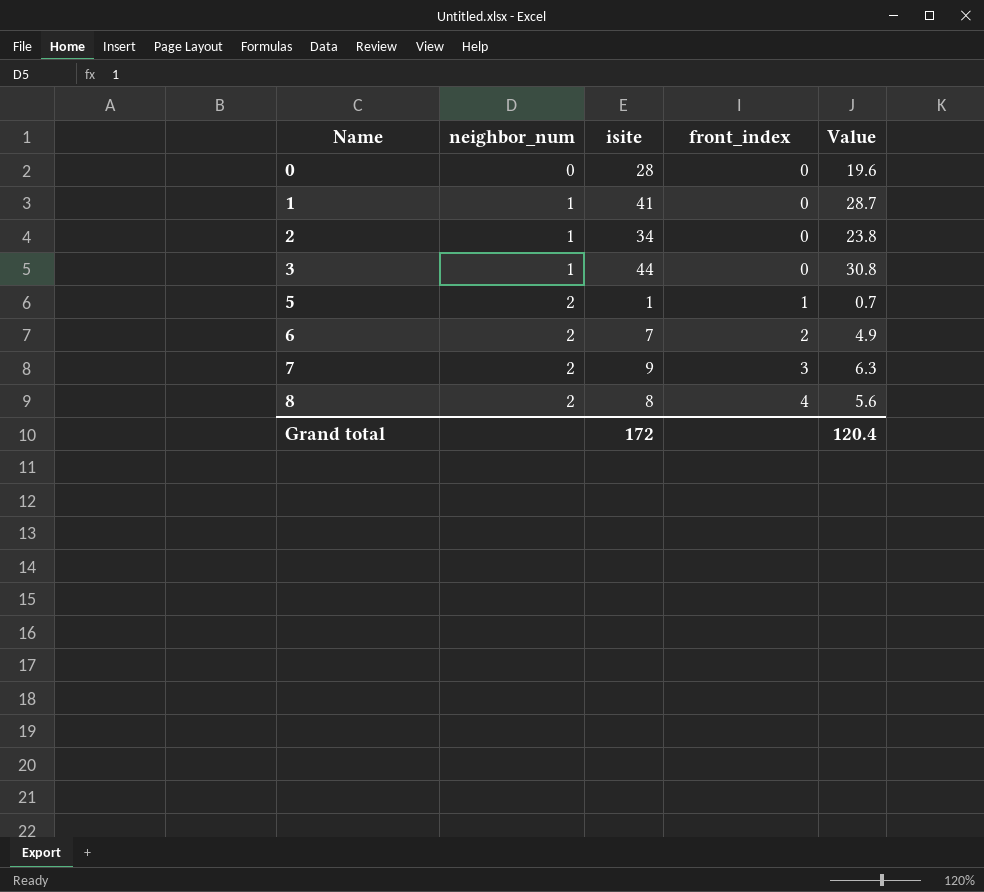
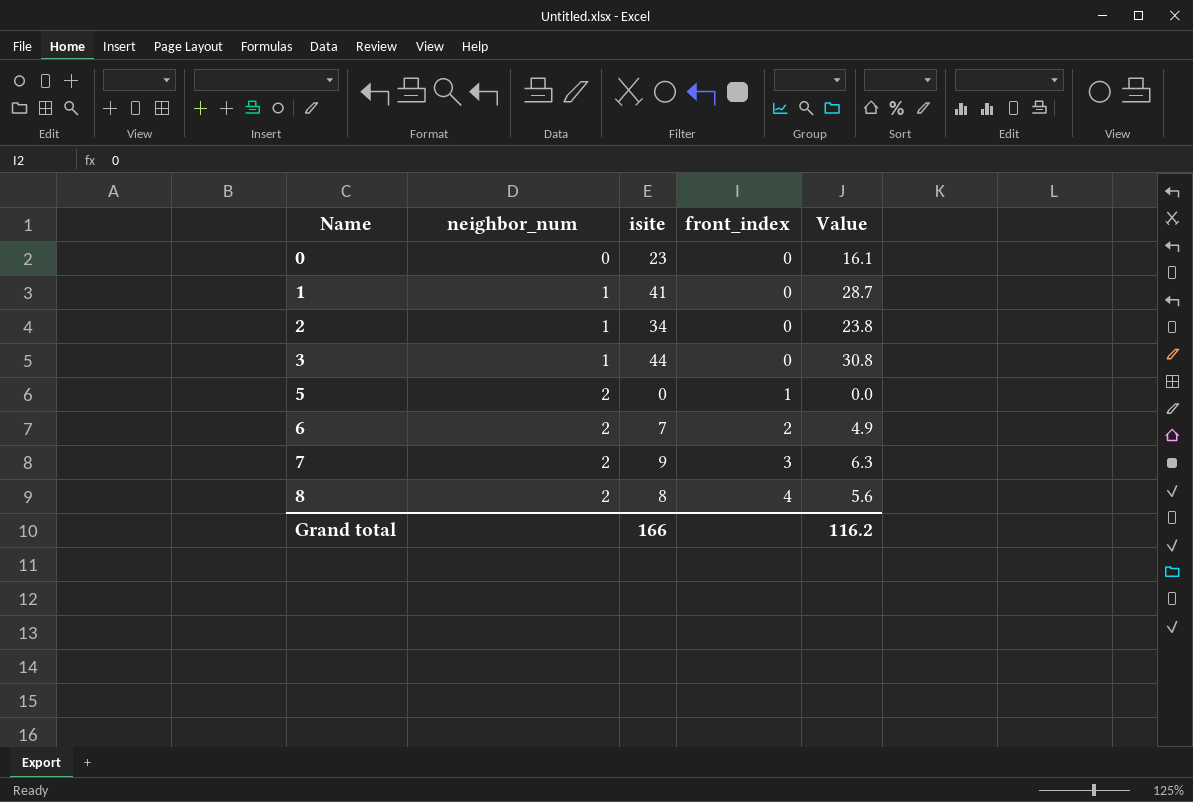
0 | isite: 28 -> 23
0 | Value: 19.6 -> 16.1
5 | isite: 1 -> 0
5 | Value: 0.7 -> 0.0
Grand total | isite: 172 -> 166
Grand total | Value: 120.4 -> 116.2

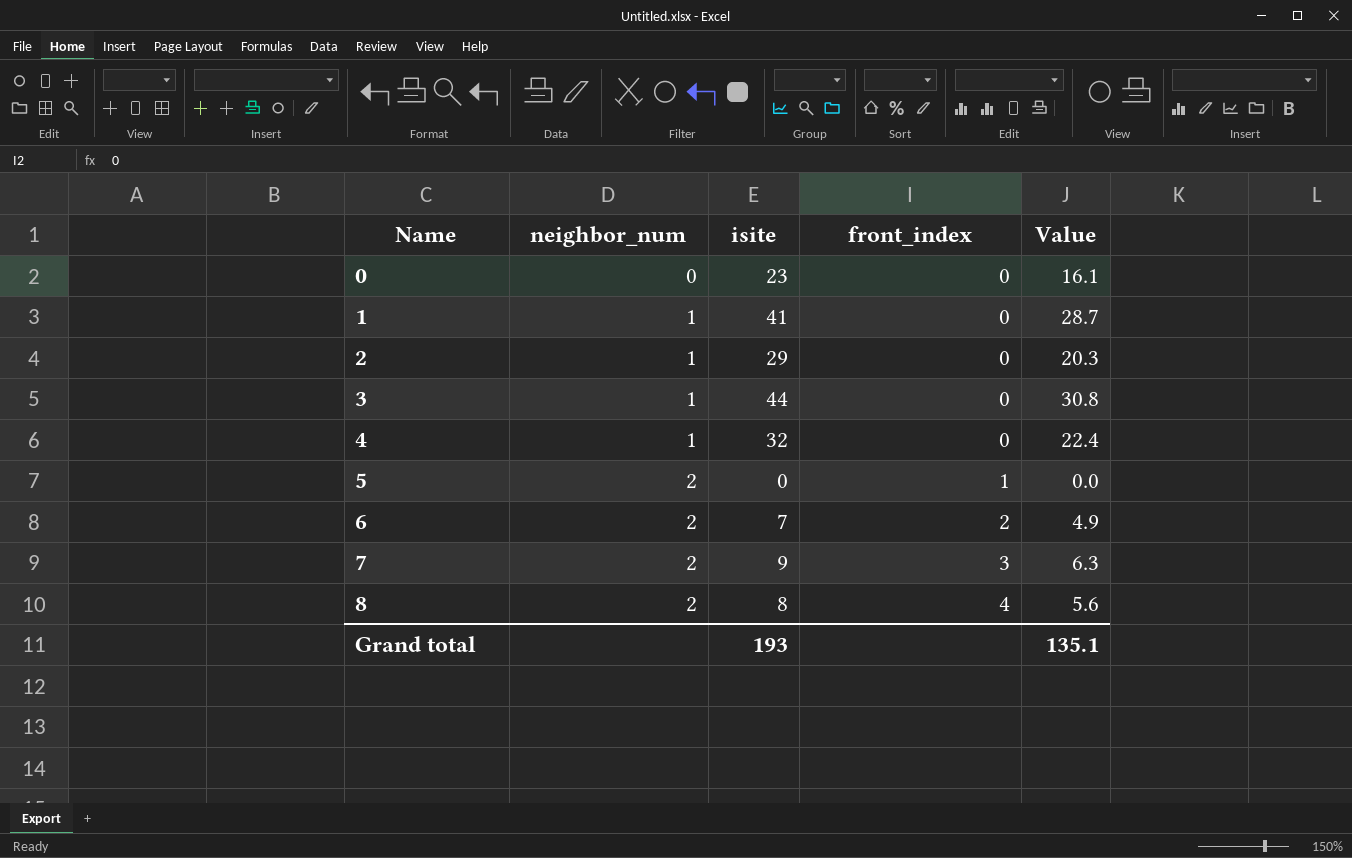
2 | isite: 34 -> 29
2 | Value: 23.8 -> 20.3
row 4: none -> 1 | 32 | 0 | 22.4
Grand total | isite: 166 -> 193
Grand total | Value: 116.2 -> 135.1

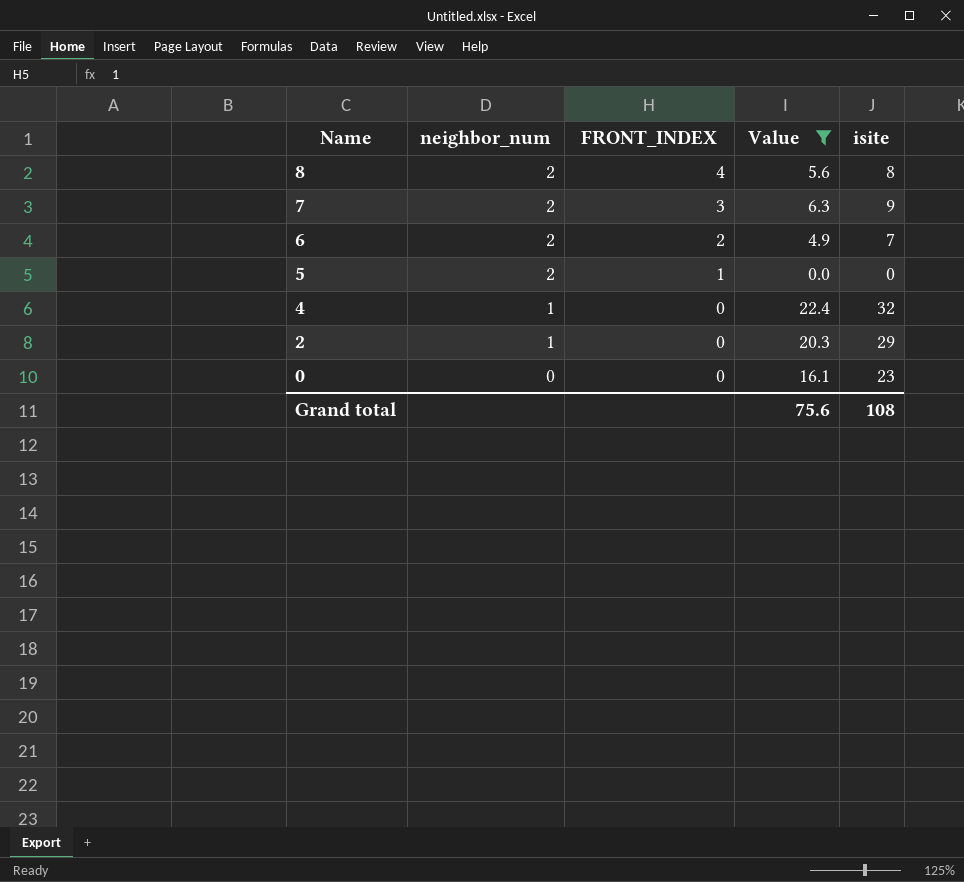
filter: none -> Value <= 22.4
row order: Name ascending -> Name descending
column name: front_index -> FRONT_INDEX
column isite | position: 3 -> 5
Grand total | Value: 135.1 -> 75.6
Grand total | isite: 193 -> 108

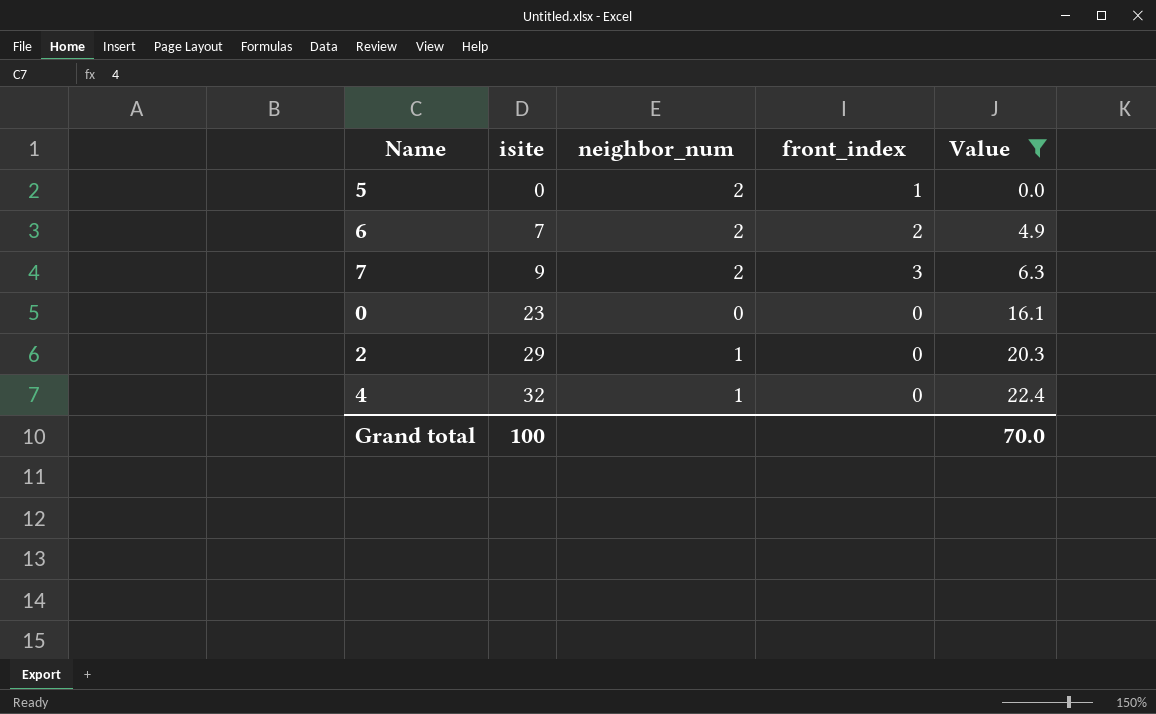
row order: Name descending -> isite ascending
column isite | position: 5 -> 2
column name: FRONT_INDEX -> front_index
row 8: 2 | 4 | 5.6 | 8 -> none
Grand total | isite: 108 -> 100
Grand total | Value: 75.6 -> 70.0

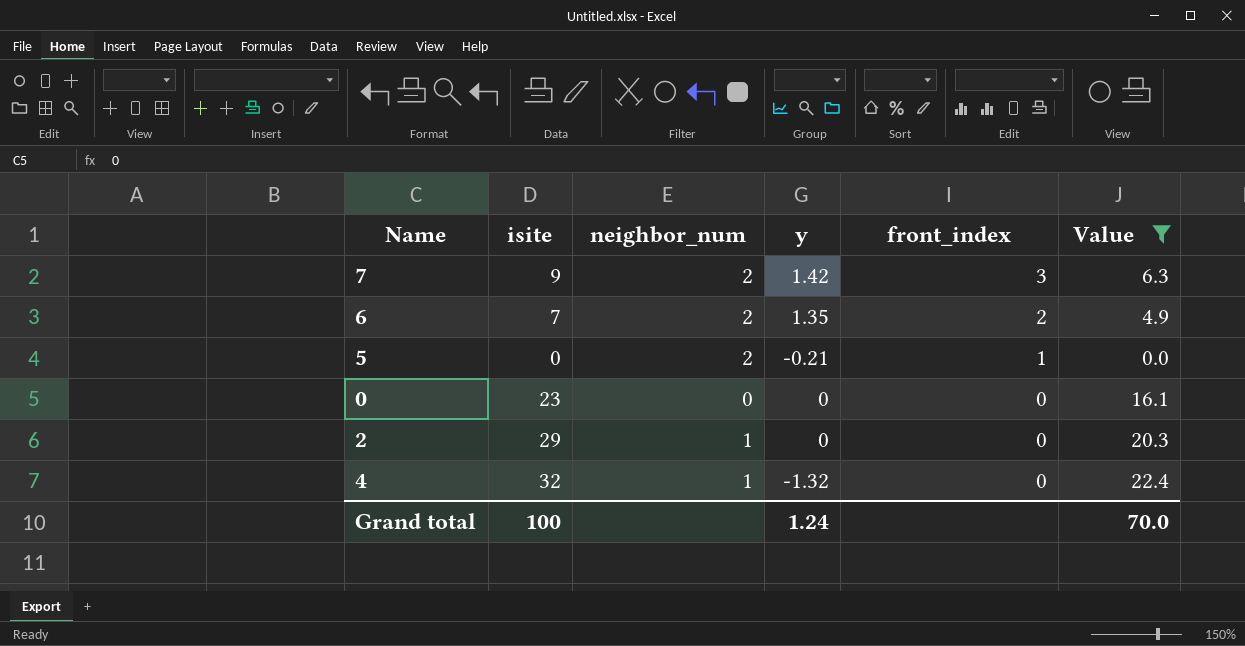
row order: isite ascending -> front_index descending
column y | position: none -> 4

